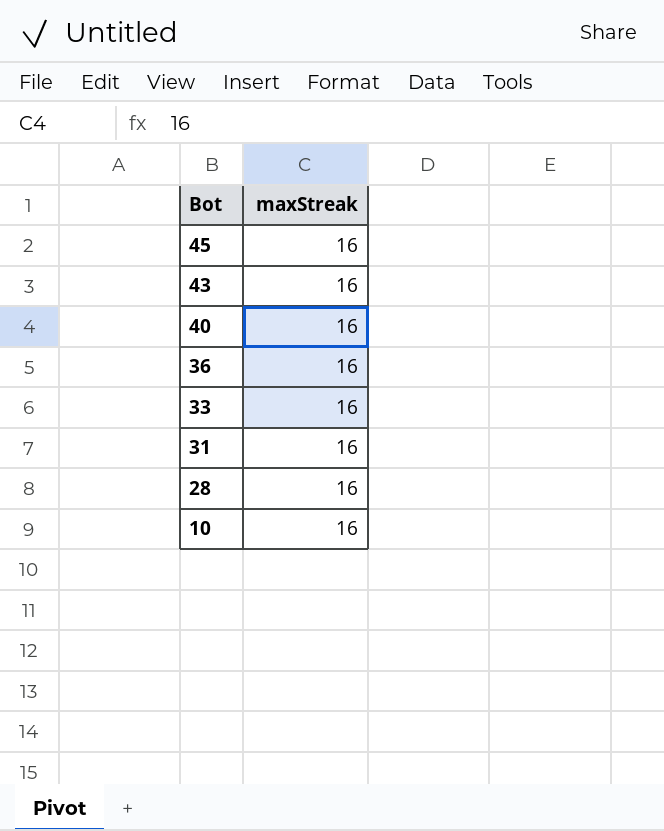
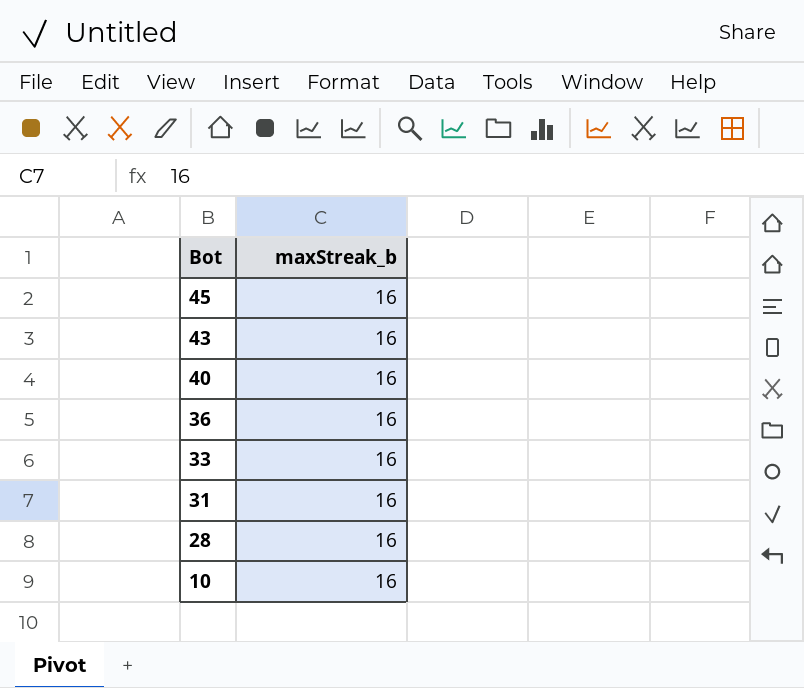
column name: maxStreak -> maxStreak_b

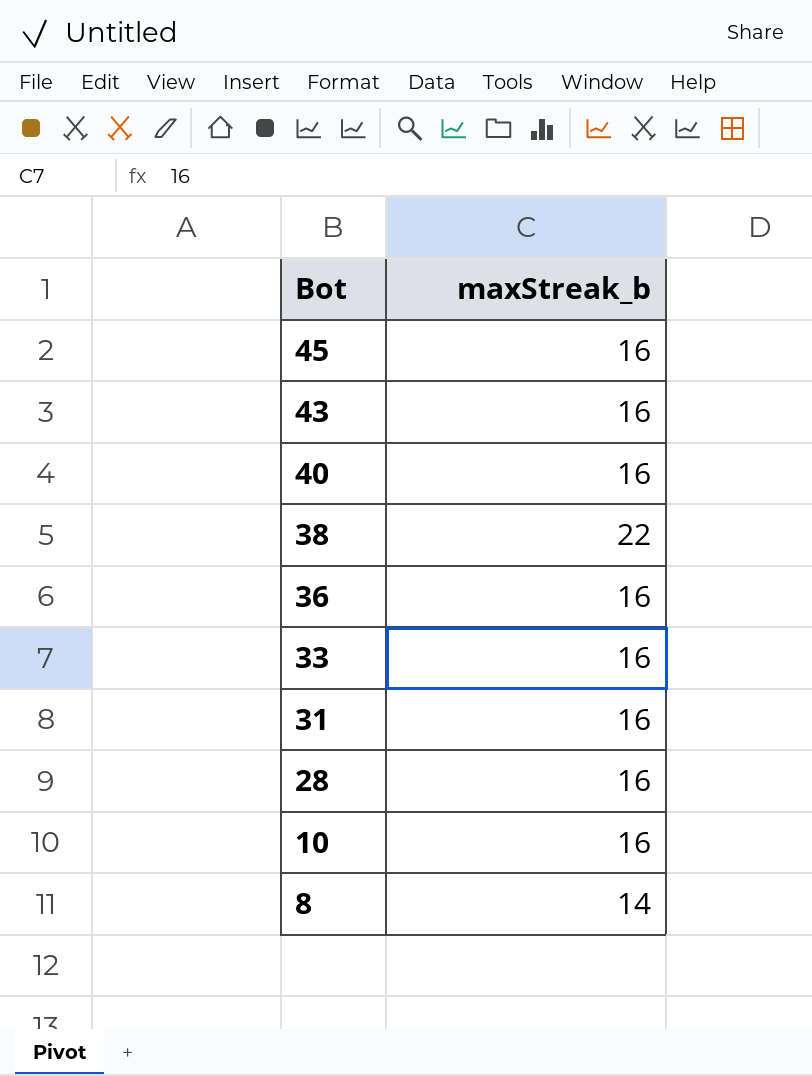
row 38: none -> 22
row 8: none -> 14

